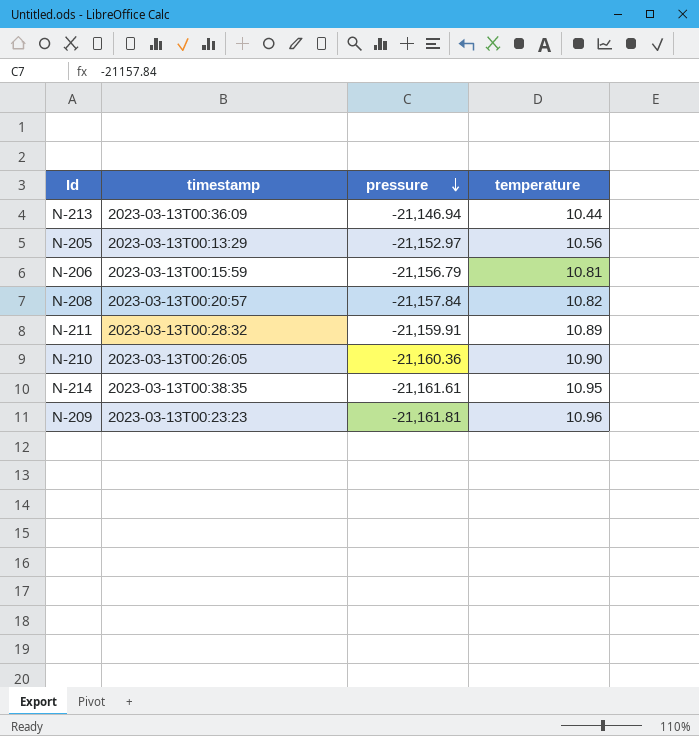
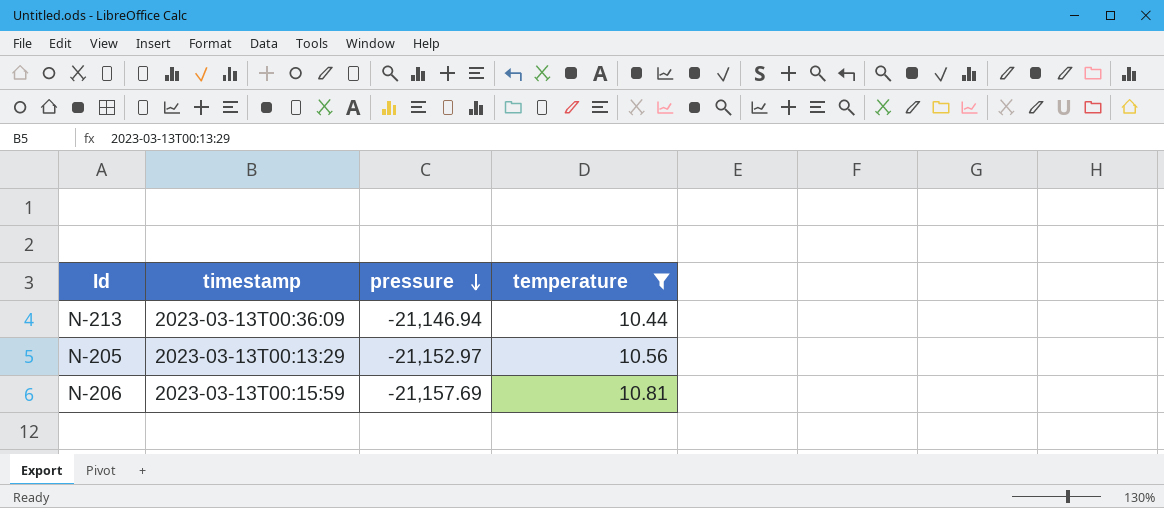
filter: none -> temperature <= 10.81
N-206 | pressure: -21,156.79 -> -21,157.69

